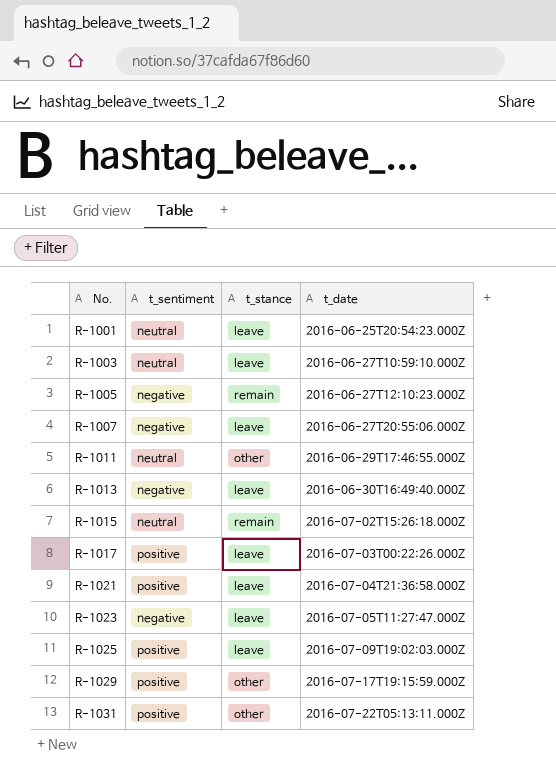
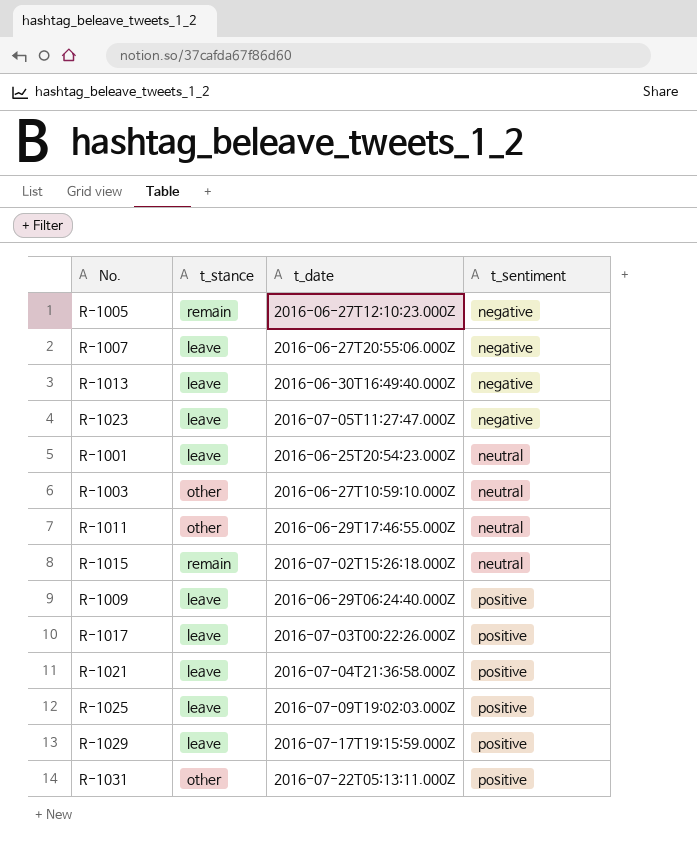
row order: No. ascending -> t_sentiment ascending
column t_sentiment | position: 2 -> 4
R-1003 | t_stance: leave -> other
row R-1009: none -> leave | 2016-06-29T06:24:40.000Z | positive
R-1029 | t_stance: other -> leave

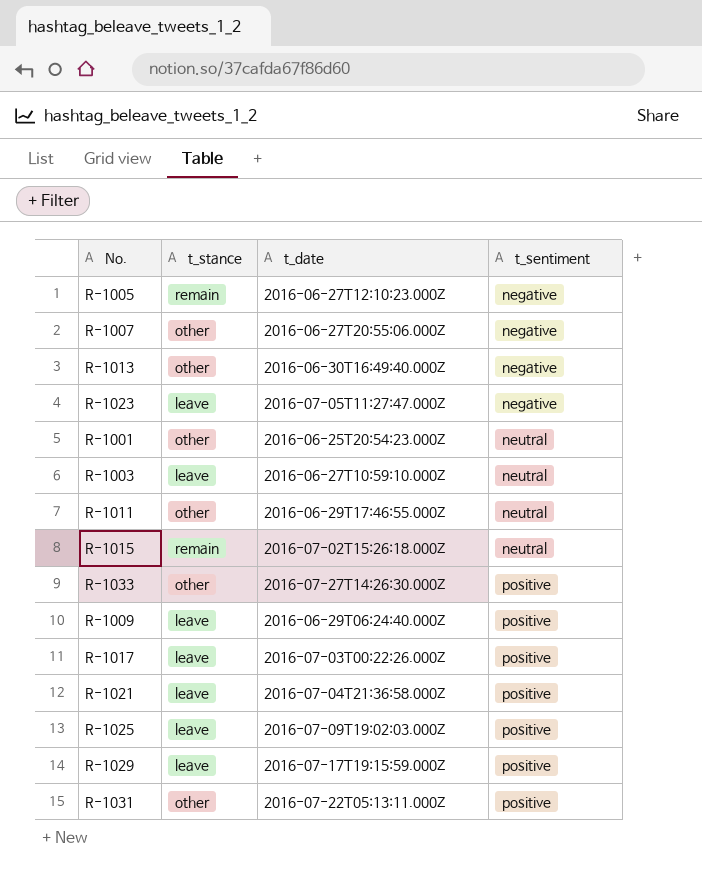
R-1007 | t_stance: leave -> other
R-1013 | t_stance: leave -> other
R-1001 | t_stance: leave -> other
R-1003 | t_stance: other -> leave
row R-1033: none -> other | 2016-07-27T14:26:30.000Z | positive

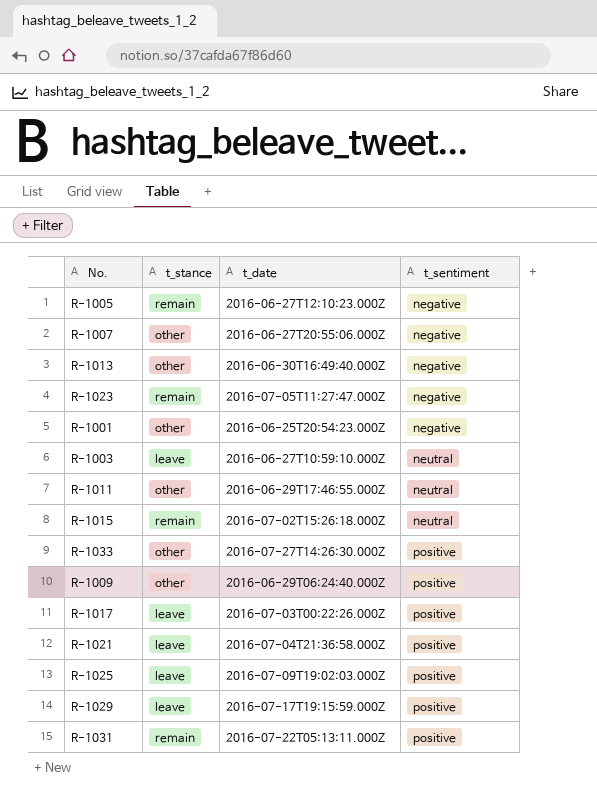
R-1023 | t_stance: leave -> remain
R-1001 | t_sentiment: neutral -> negative
R-1009 | t_stance: leave -> other
R-1031 | t_stance: other -> remain

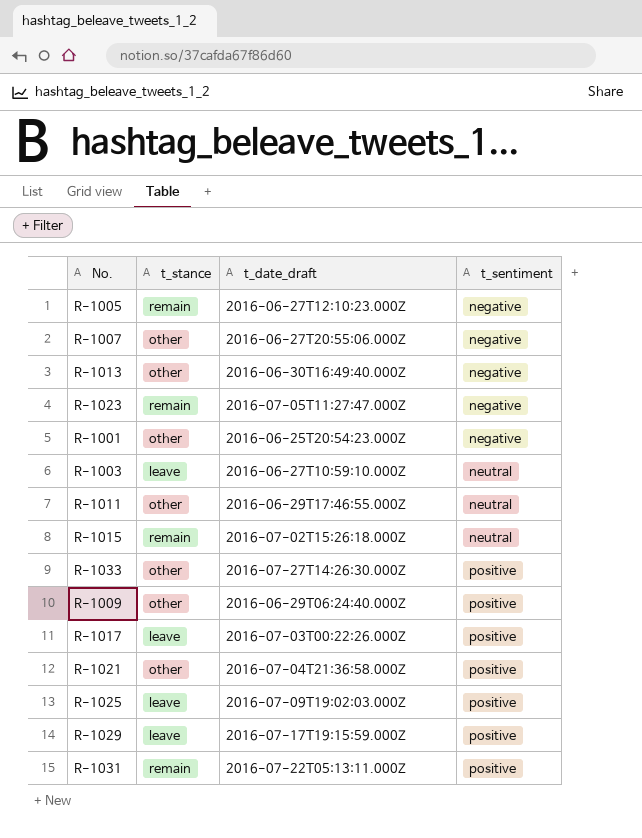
column name: t_date -> t_date_draft
R-1021 | t_stance: leave -> other

